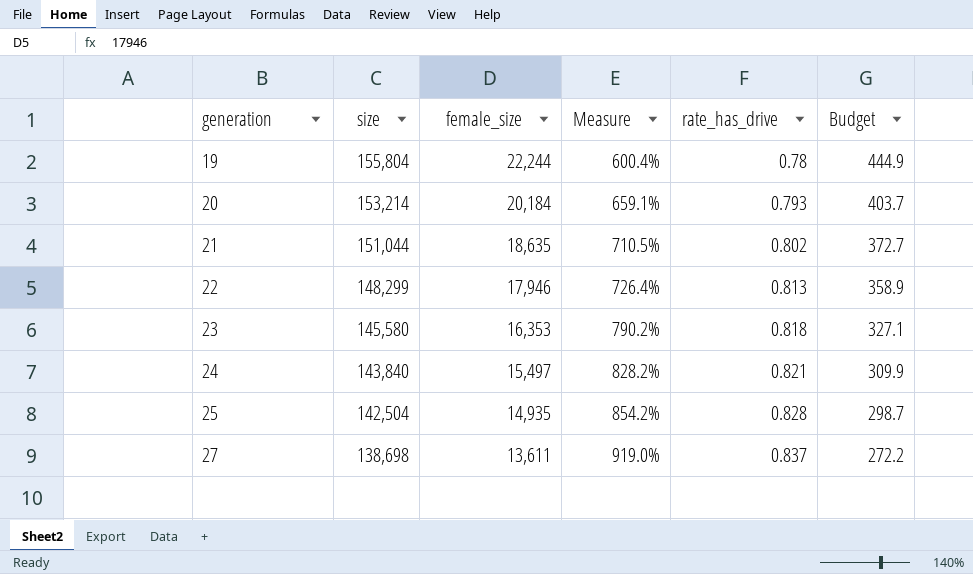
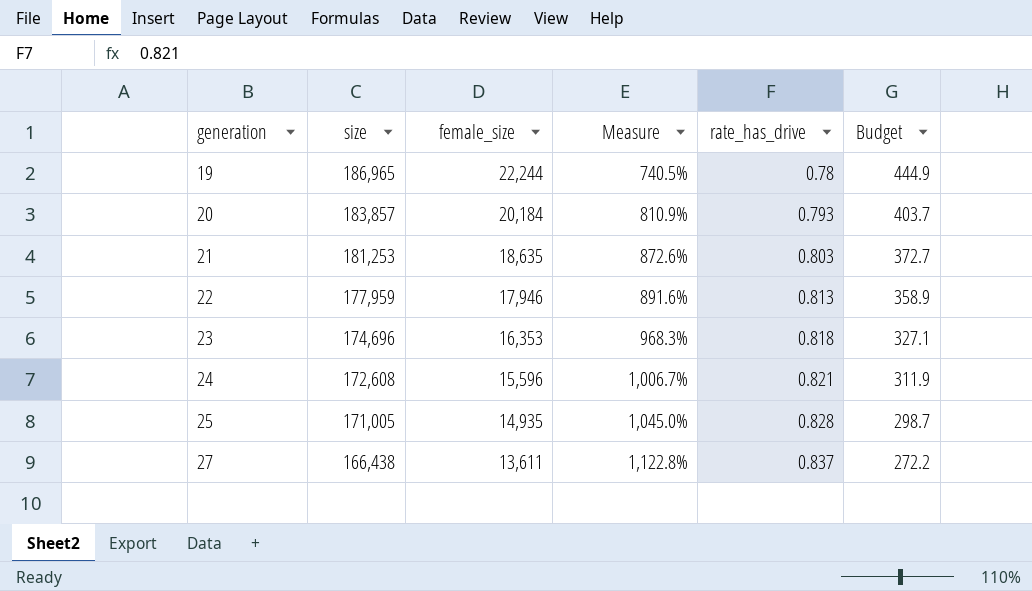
19 | size: 155,804 -> 186,965
19 | Measure: 600.4% -> 740.5%
20 | size: 153,214 -> 183,857
20 | Measure: 659.1% -> 810.9%
21 | size: 151,044 -> 181,253
21 | Measure: 710.5% -> 872.6%
21 | rate_has_drive: 0.802 -> 0.803
22 | size: 148,299 -> 177,959
22 | Measure: 726.4% -> 891.6%
23 | size: 145,580 -> 174,696
23 | Measure: 790.2% -> 968.3%
24 | size: 143,840 -> 172,608
24 | female_size: 15,497 -> 15,596
24 | Measure: 828.2% -> 1,006.7%
24 | Budget: 309.9 -> 311.9
25 | size: 142,504 -> 171,005
25 | Measure: 854.2% -> 1,045.0%
27 | size: 138,698 -> 166,438
27 | Measure: 919.0% -> 1,122.8%

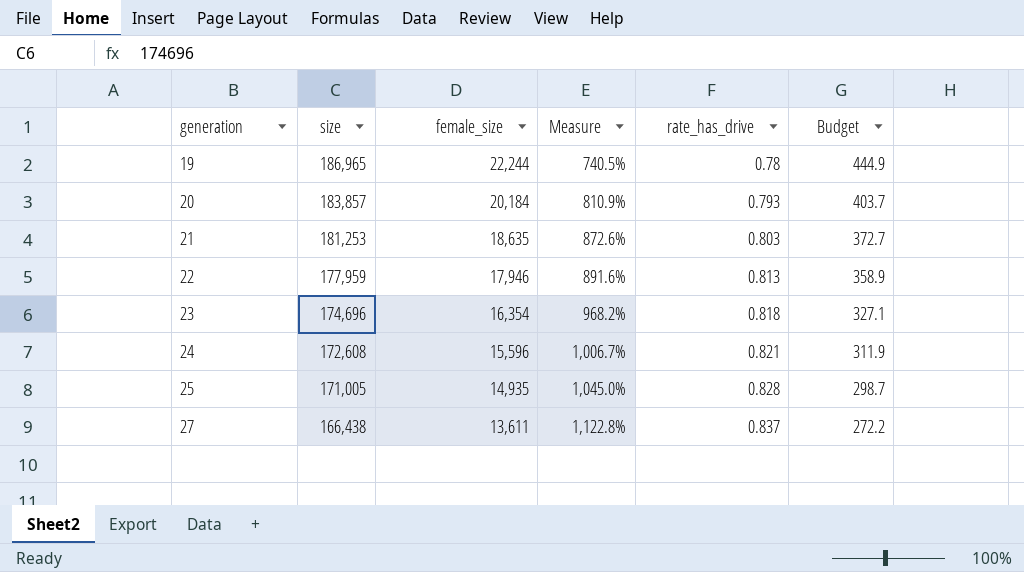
23 | female_size: 16,353 -> 16,354
23 | Measure: 968.3% -> 968.2%

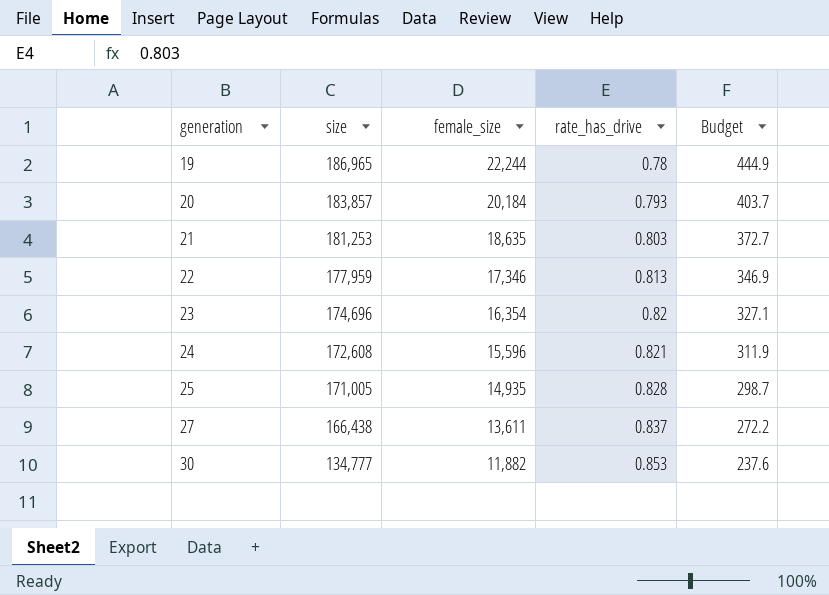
column Measure | formula: ([size] - [female_size]) / [female_size] -> none
22 | female_size: 17,946 -> 17,346
22 | Budget: 358.9 -> 346.9
23 | rate_has_drive: 0.818 -> 0.82
row 30: none -> 134,777 | 11,882 | 0.853 | 237.6

